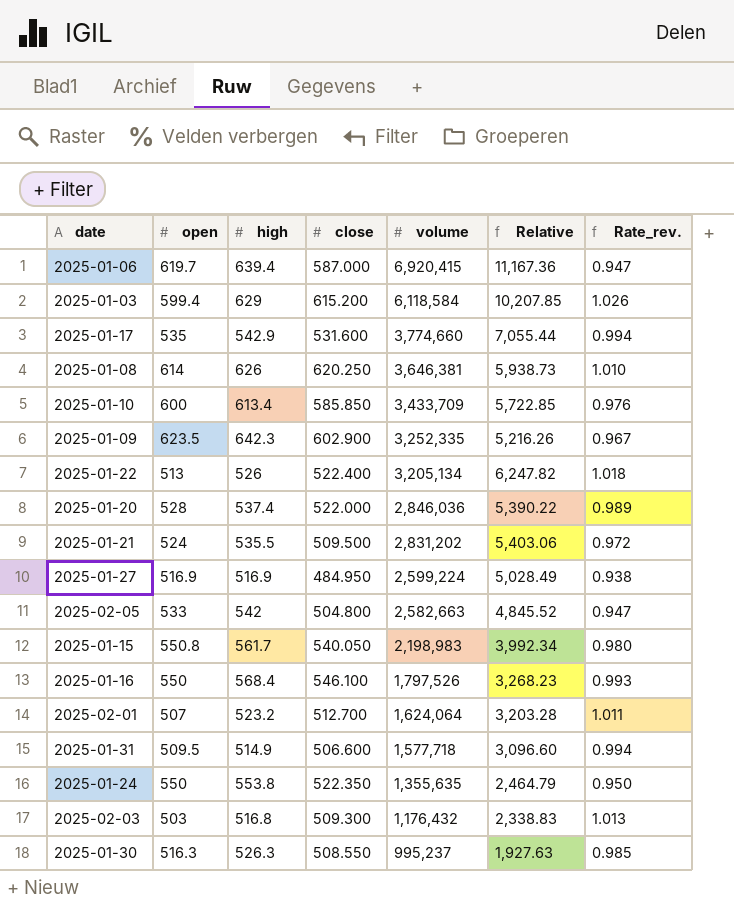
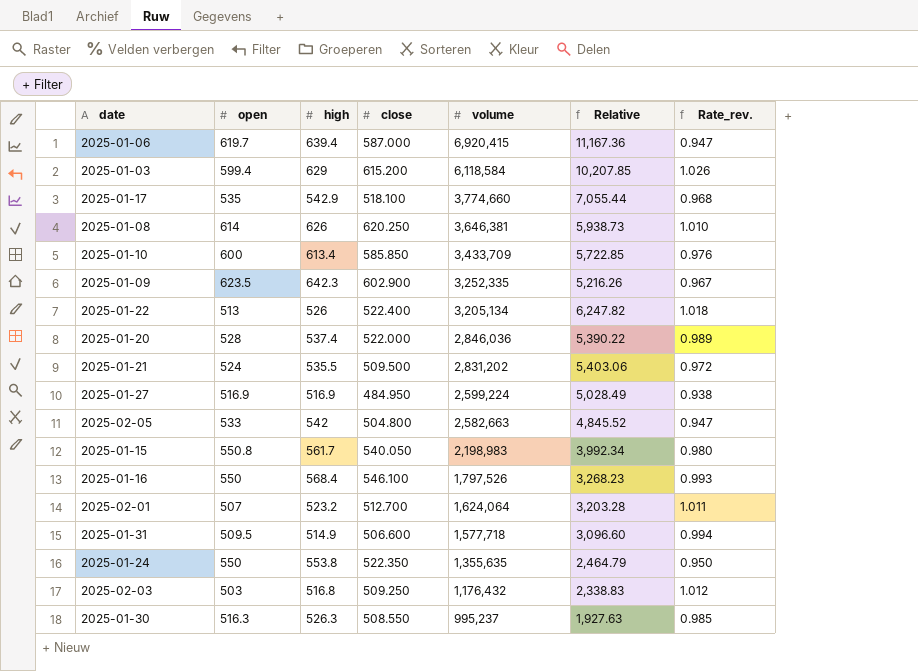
2025-01-17 | close: 531.600 -> 518.100
2025-01-17 | Rate_rev.: 0.994 -> 0.968
2025-02-03 | close: 509.300 -> 509.250
2025-02-03 | Rate_rev.: 1.013 -> 1.012

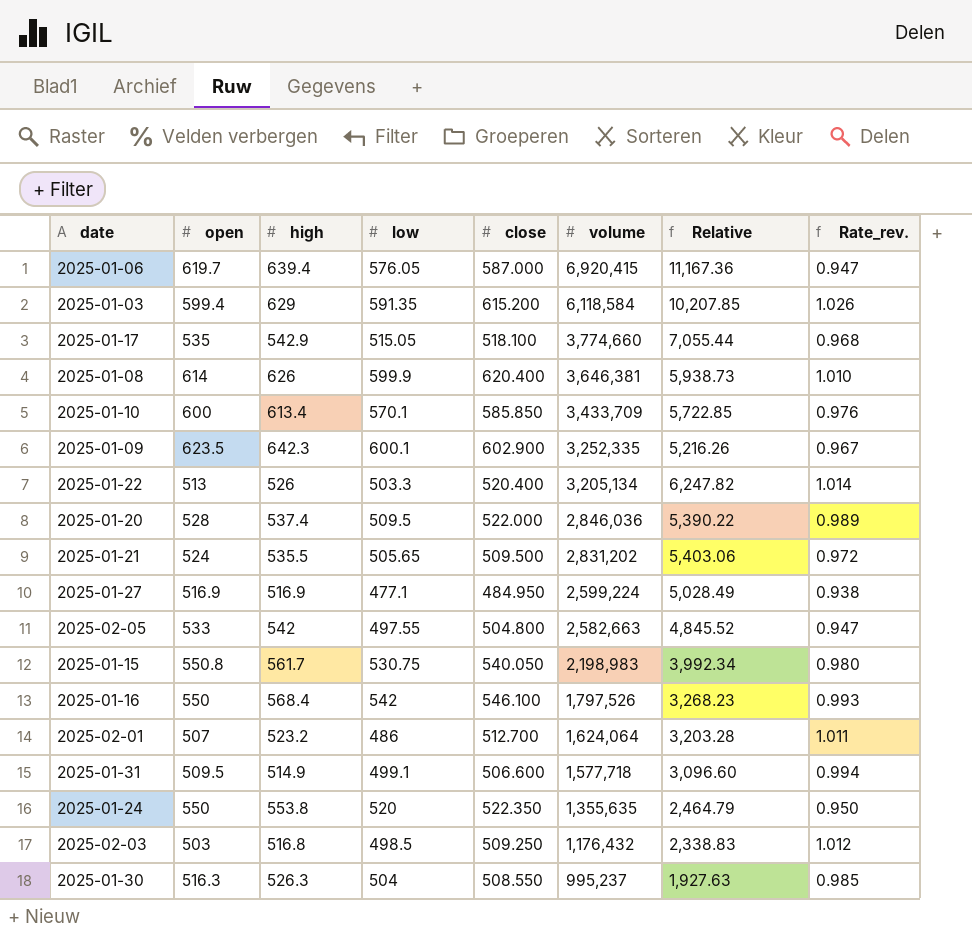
column low | position: none -> 4
2025-01-08 | close: 620.250 -> 620.400
2025-01-22 | close: 522.400 -> 520.400
2025-01-22 | Rate_rev.: 1.018 -> 1.014

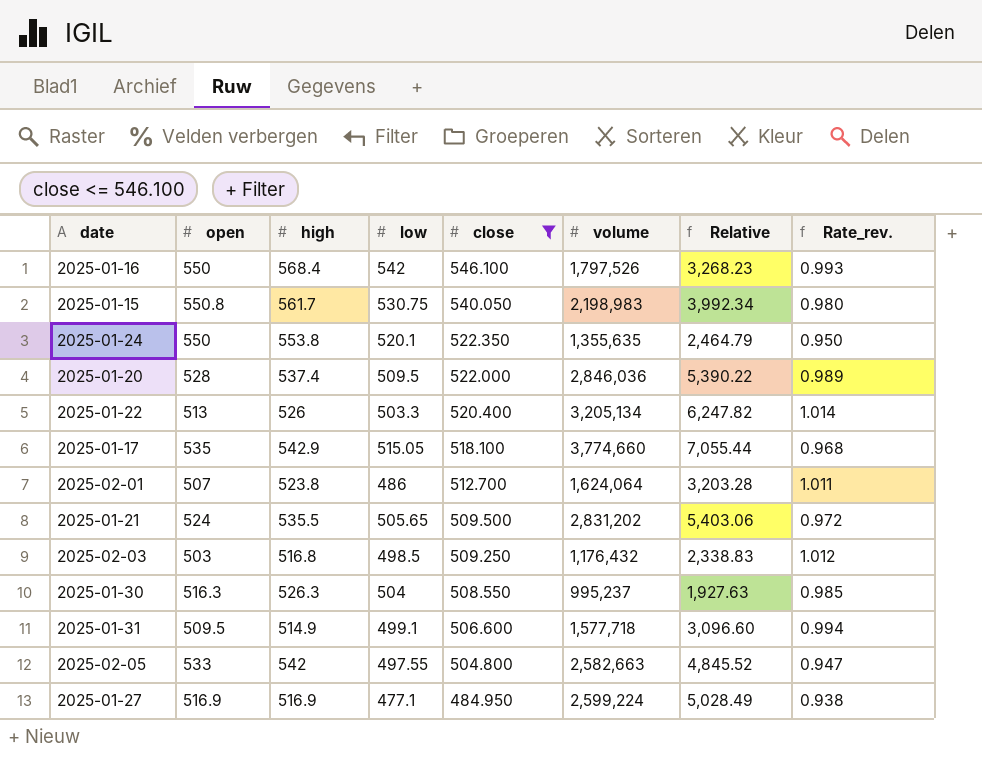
filter: none -> close <= 546.100
row order: volume descending -> close descending
2025-01-24 | low: 520 -> 520.1
2025-02-01 | high: 523.2 -> 523.8

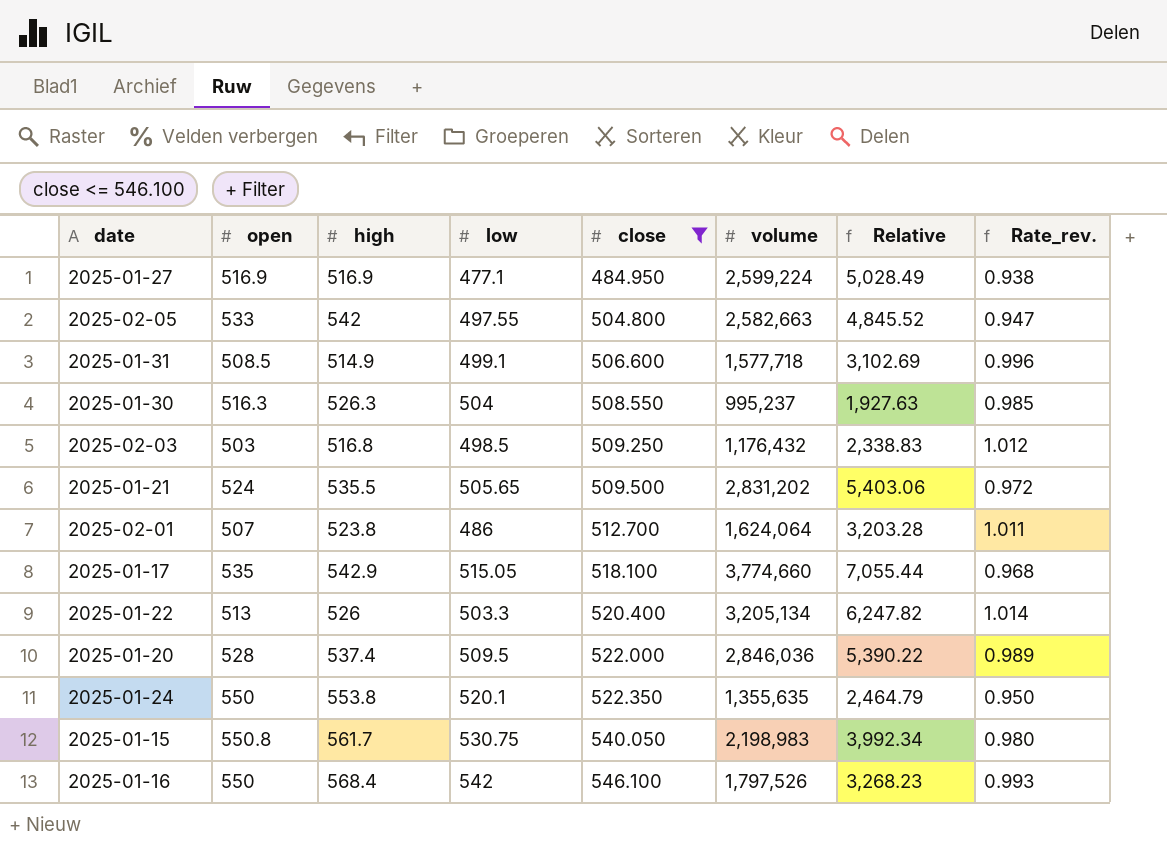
row order: close descending -> close ascending
2025-01-31 | open: 509.5 -> 508.5
2025-01-31 | Relative: 3,096.60 -> 3,102.69
2025-01-31 | Rate_rev.: 0.994 -> 0.996

